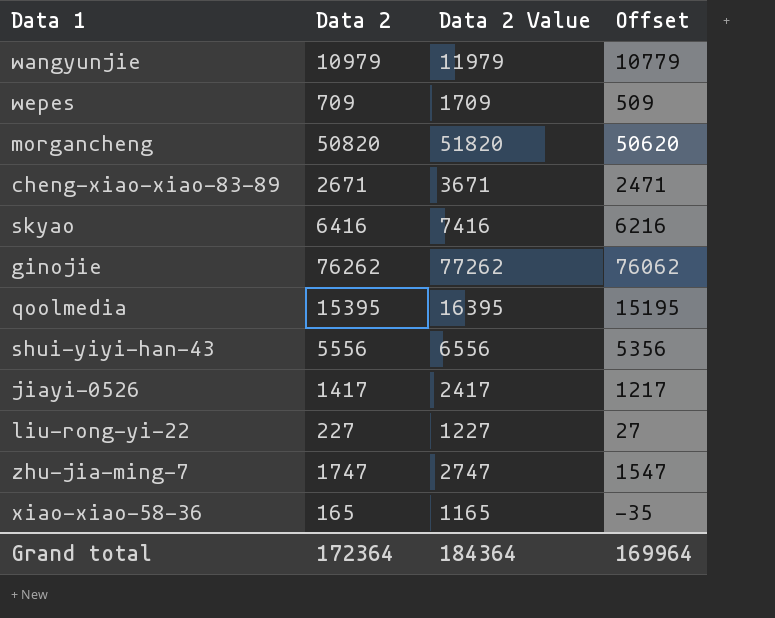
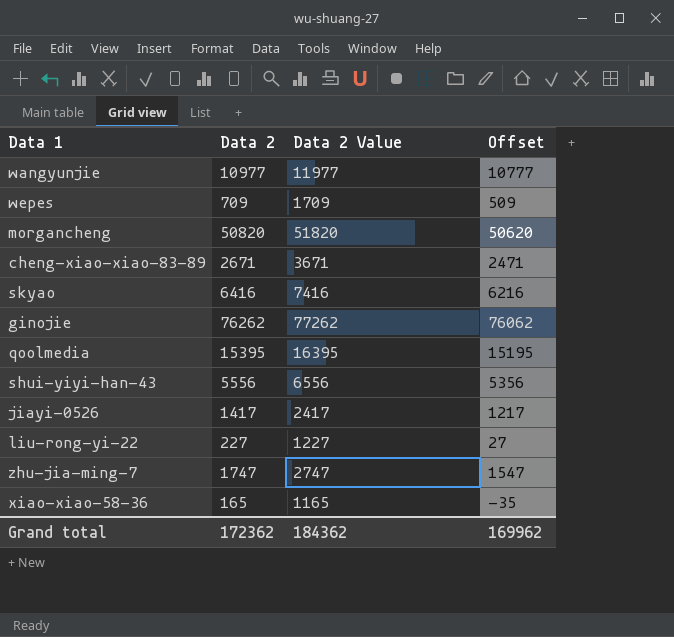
wangyunjie | Data 2: 10979 -> 10977
wangyunjie | Data 2 Value: 11979 -> 11977
wangyunjie | Offset: 10779 -> 10777
Grand total | Data 2: 172364 -> 172362
Grand total | Data 2 Value: 184364 -> 184362
Grand total | Offset: 169964 -> 169962

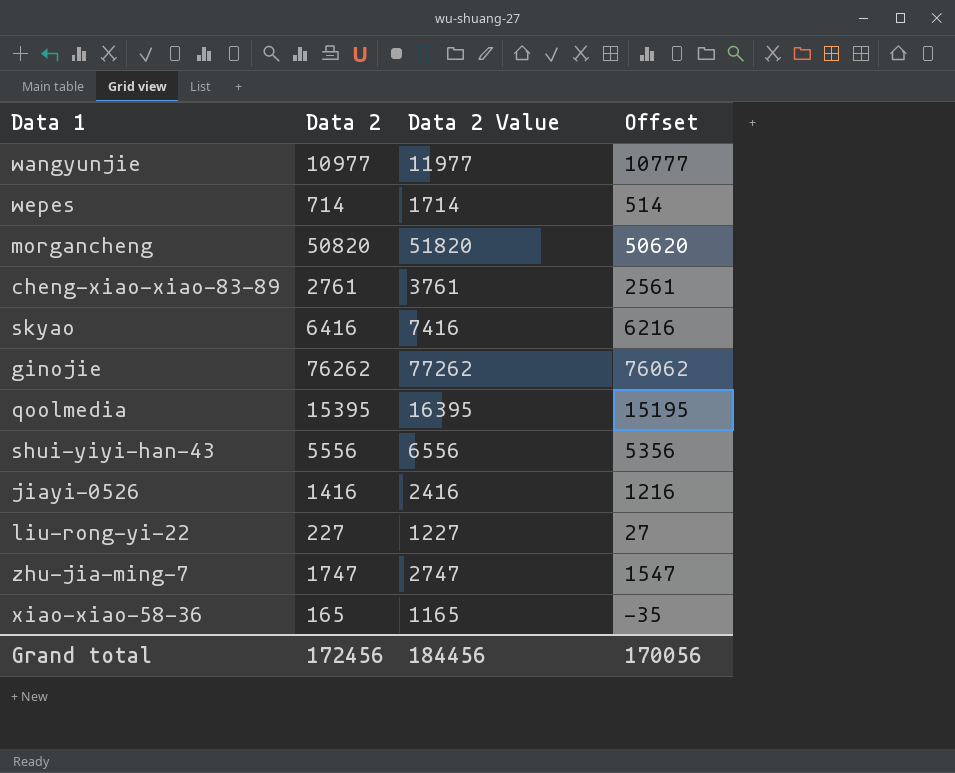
wepes | Data 2: 709 -> 714
wepes | Data 2 Value: 1709 -> 1714
wepes | Offset: 509 -> 514
cheng-xiao-xiao-83-89 | Data 2: 2671 -> 2761
cheng-xiao-xiao-83-89 | Data 2 Value: 3671 -> 3761
cheng-xiao-xiao-83-89 | Offset: 2471 -> 2561
jiayi-0526 | Data 2: 1417 -> 1416
jiayi-0526 | Data 2 Value: 2417 -> 2416
jiayi-0526 | Offset: 1217 -> 1216
Grand total | Data 2: 172362 -> 172456
Grand total | Data 2 Value: 184362 -> 184456
Grand total | Offset: 169962 -> 170056

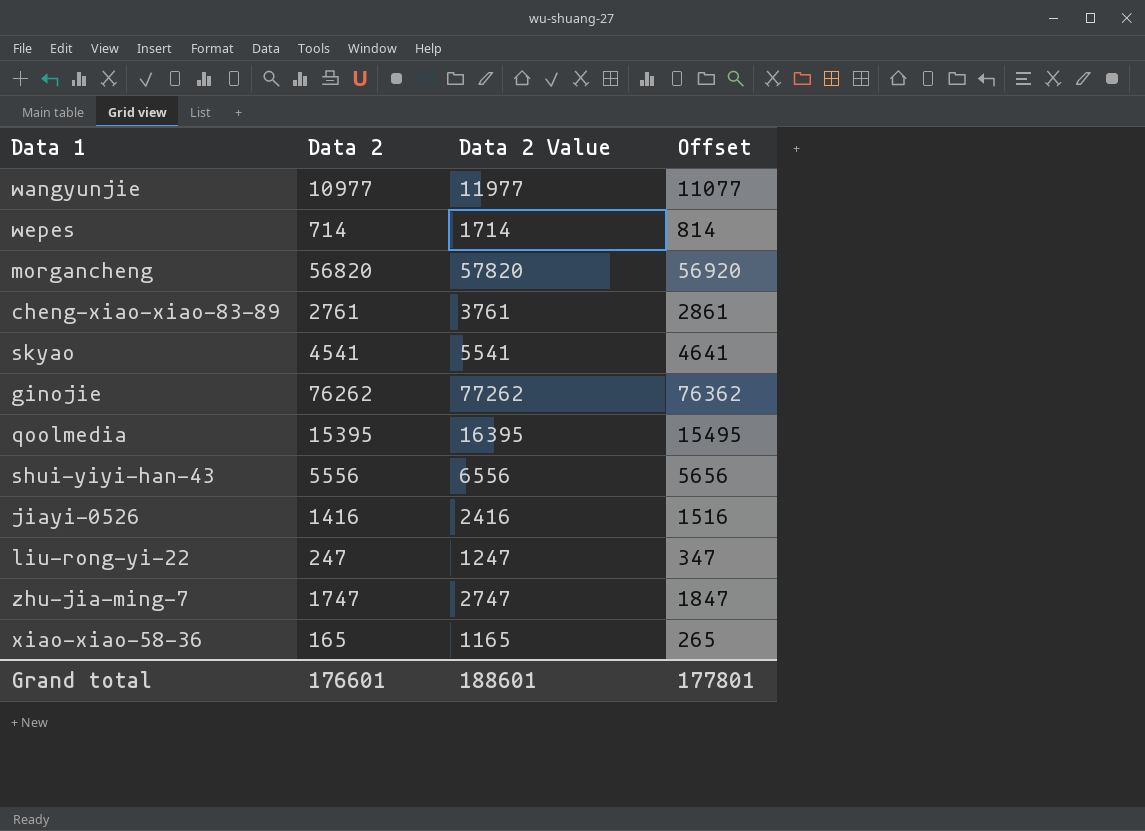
column Offset | formula: [Data 2] - 200 -> [Data 2] + 100
morgancheng | Data 2: 50820 -> 56820
morgancheng | Data 2 Value: 51820 -> 57820
skyao | Data 2: 6416 -> 4541
skyao | Data 2 Value: 7416 -> 5541
liu-rong-yi-22 | Data 2: 227 -> 247
liu-rong-yi-22 | Data 2 Value: 1227 -> 1247
Grand total | Data 2: 172456 -> 176601
Grand total | Data 2 Value: 184456 -> 188601
Grand total | Offset: 170056 -> 177801

